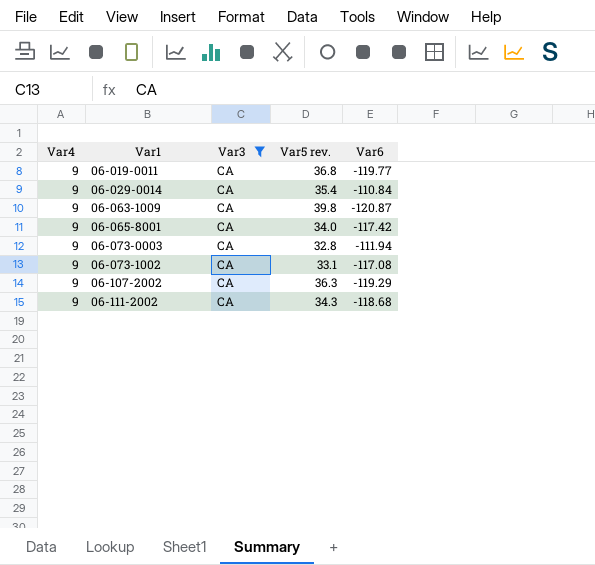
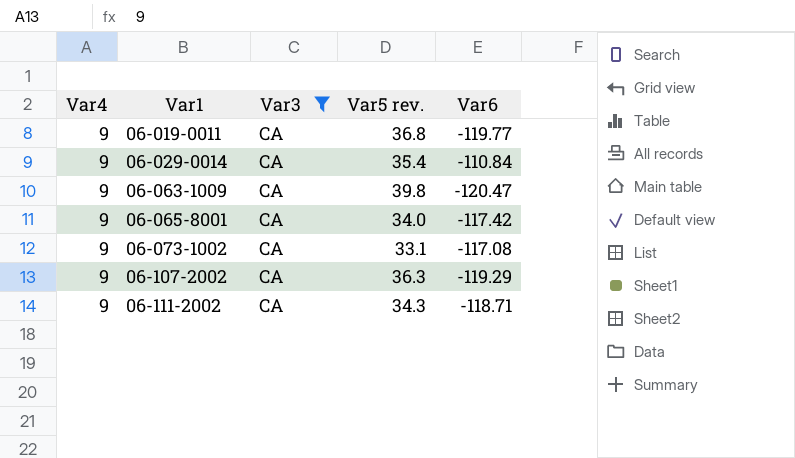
row 06-073-0003: 9 | CA | 32.8 | -111.94 -> none
06-063-1009 | Var6: -120.87 -> -120.47
06-111-2002 | Var6: -118.68 -> -118.71

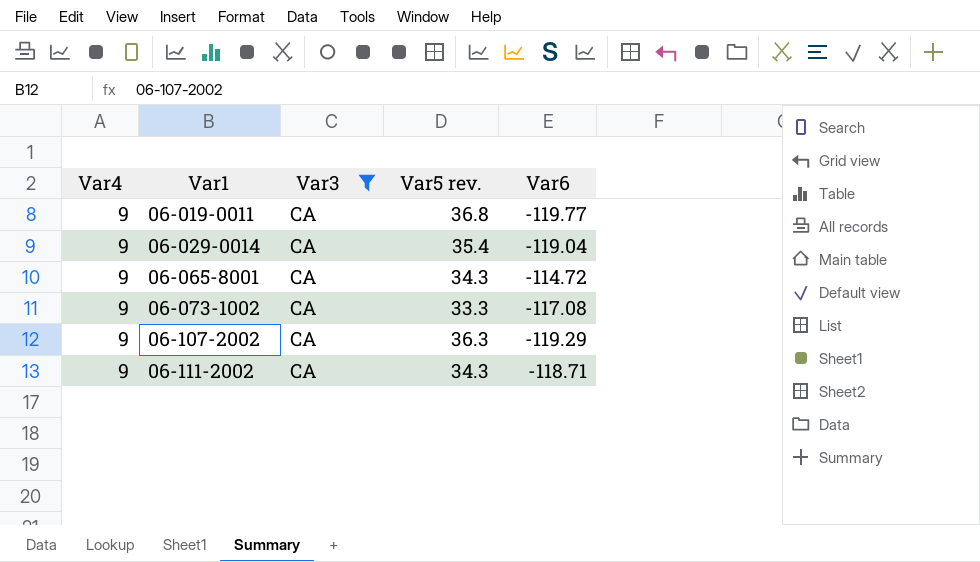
row 06-063-1009: 9 | CA | 39.8 | -120.47 -> none
06-029-0014 | Var6: -110.84 -> -119.04
06-065-8001 | Var5 rev.: 34.0 -> 34.3
06-065-8001 | Var6: -117.42 -> -114.72
06-073-1002 | Var5 rev.: 33.1 -> 33.3

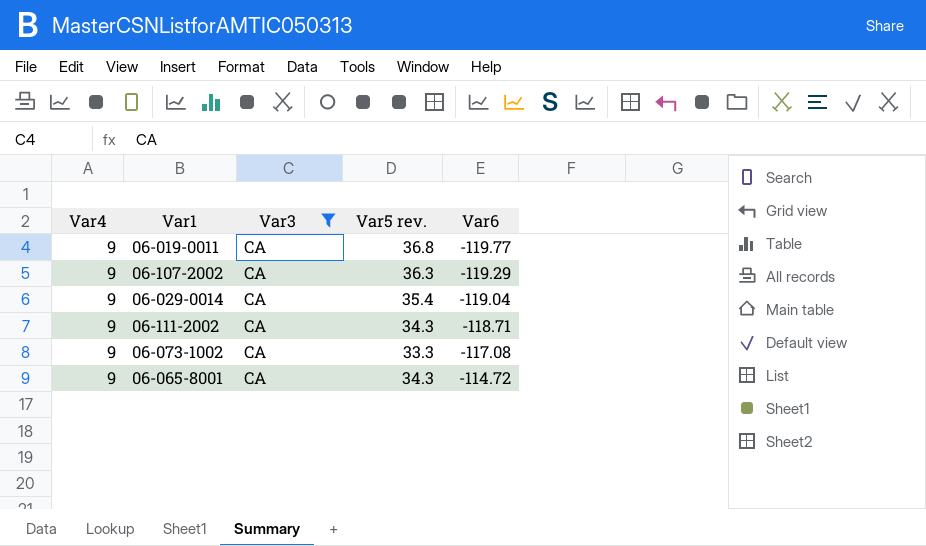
row order: Var1 ascending -> Var6 ascending

